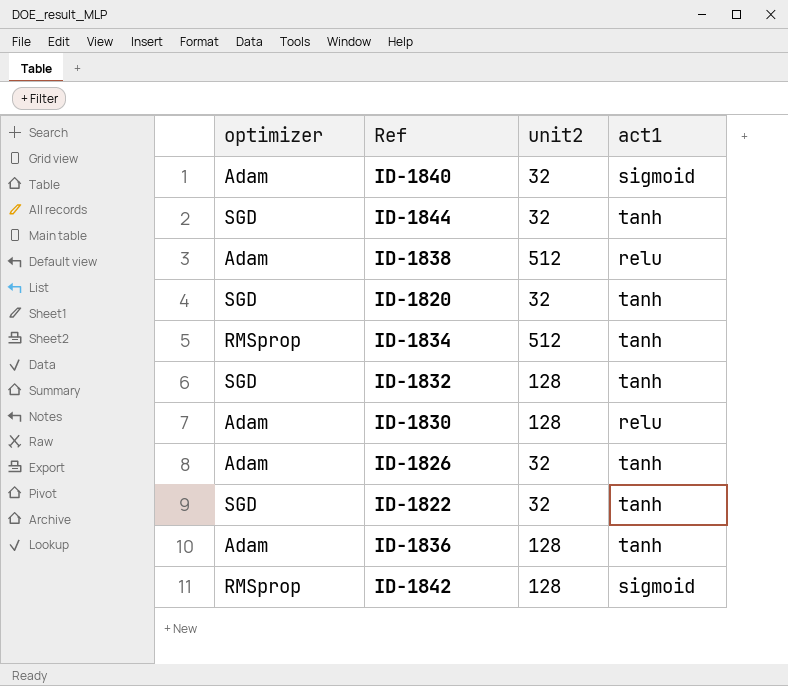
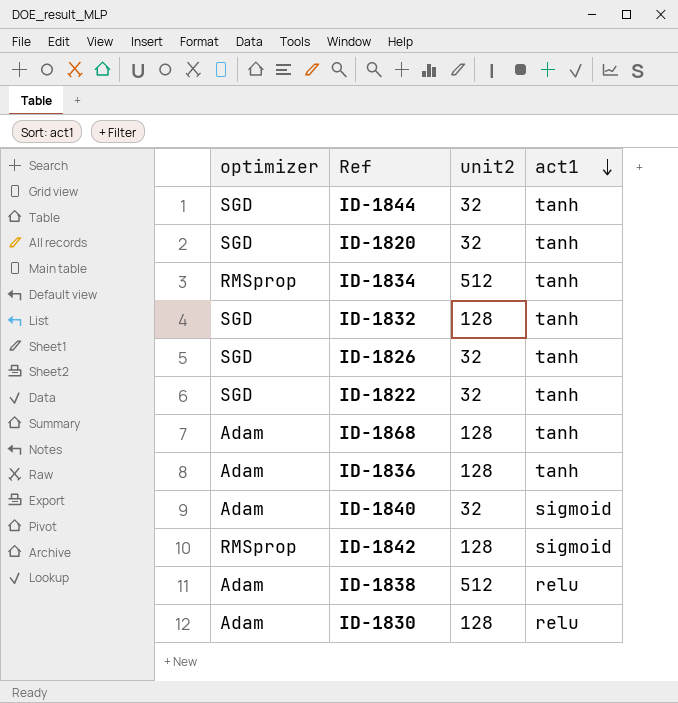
row order: none -> act1 descending
ID-1826 | optimizer: Adam -> SGD
row ID-1868: none -> Adam | 128 | tanh

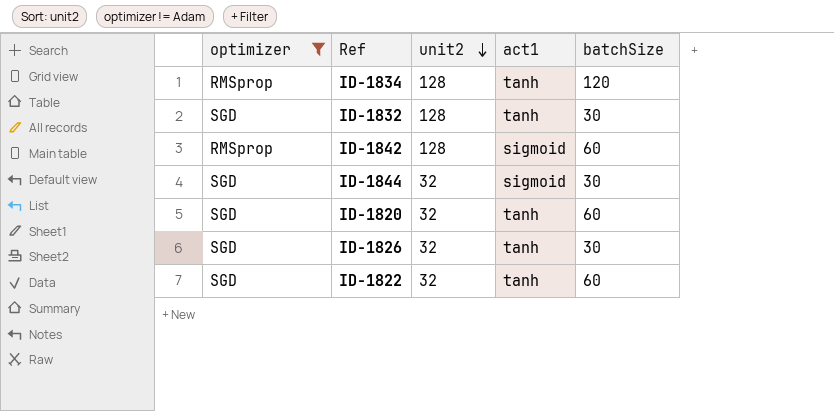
filter: none -> optimizer != Adam
row order: act1 descending -> unit2 descending
column batchSize | position: none -> 5
ID-1834 | unit2: 512 -> 128
ID-1844 | act1: tanh -> sigmoid

